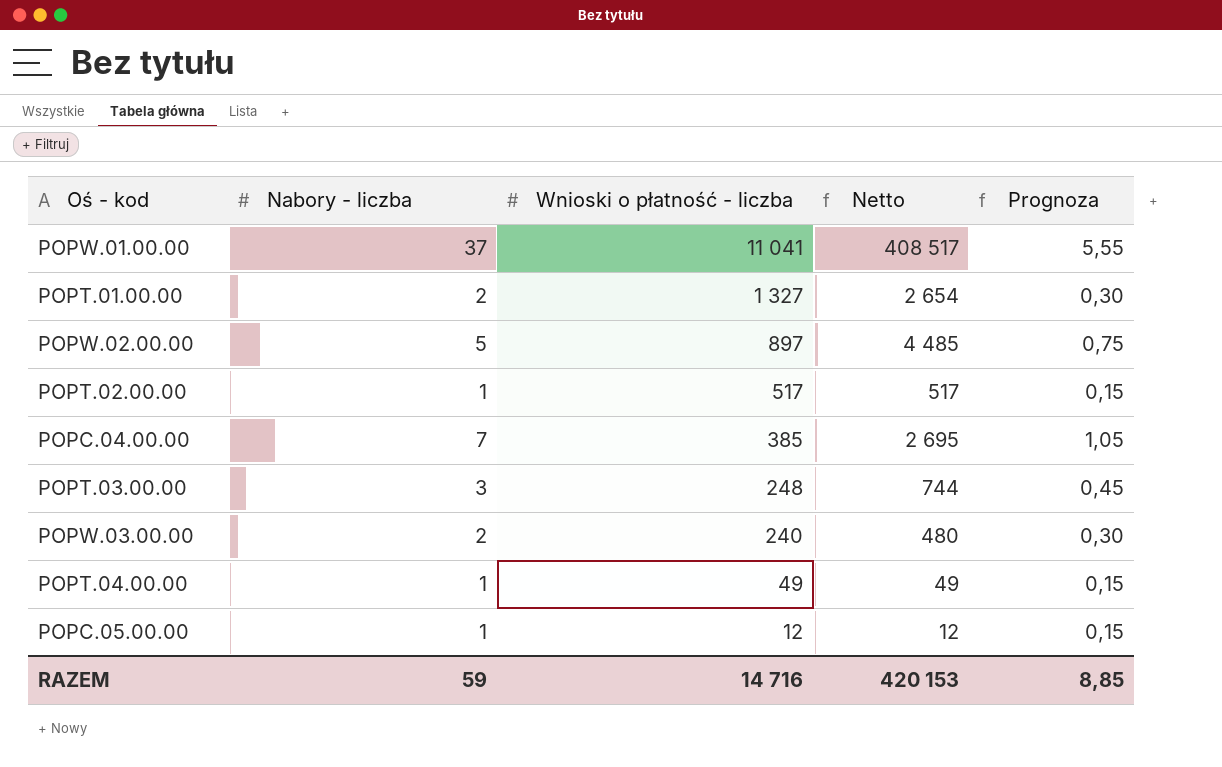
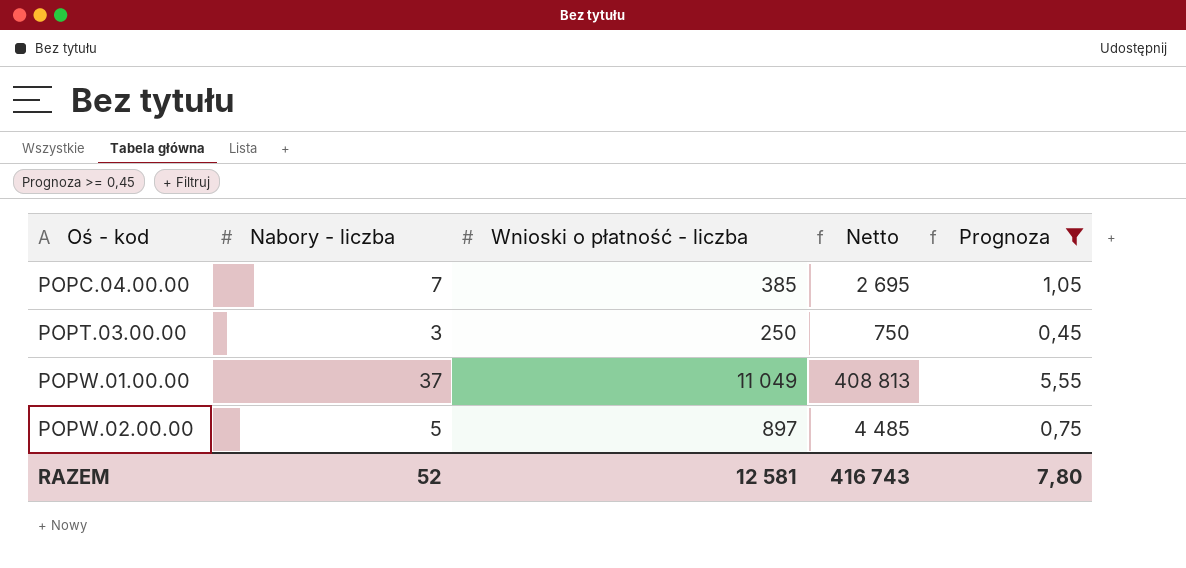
filter: none -> Prognoza >= 0,45
row order: Wnioski o płatność - liczba descending -> Oś - kod ascending
POPT.03.00.00 | Wnioski o płatność - liczba: 248 -> 250
POPT.03.00.00 | Netto: 744 -> 750
POPW.01.00.00 | Wnioski o płatność - liczba: 11 041 -> 11 049
POPW.01.00.00 | Netto: 408 517 -> 408 813
RAZEM | Nabory - liczba: 59 -> 52
RAZEM | Wnioski o płatność - liczba: 14 716 -> 12 581
RAZEM | Netto: 420 153 -> 416 743
RAZEM | Prognoza: 8,85 -> 7,80

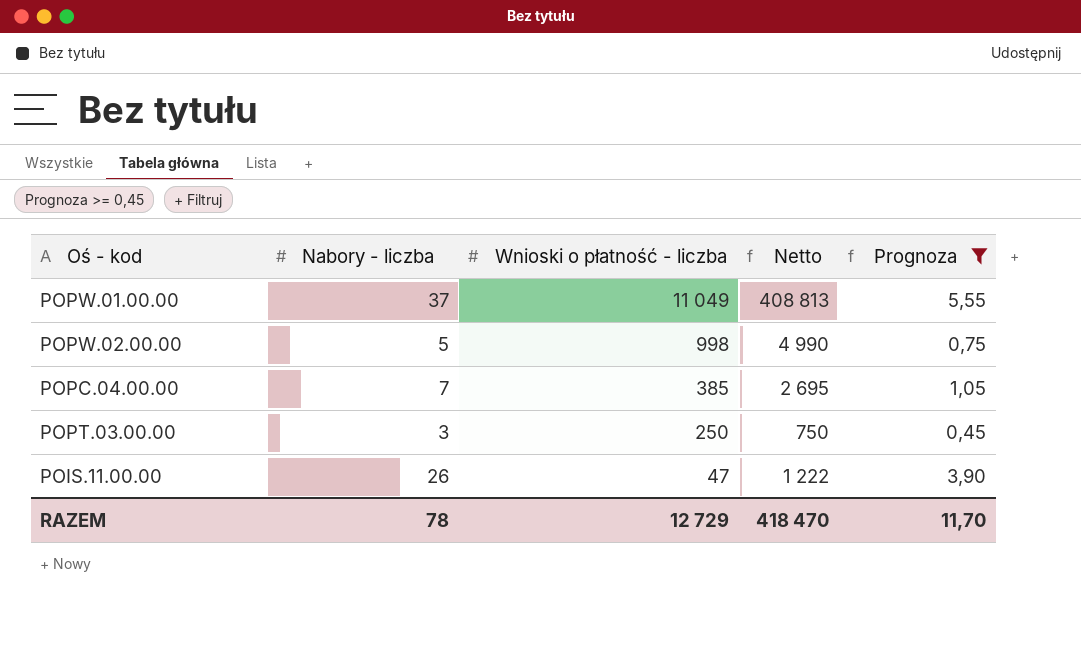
row order: Oś - kod ascending -> Wnioski o płatność - liczba descending
POPW.02.00.00 | Wnioski o płatność - liczba: 897 -> 998
POPW.02.00.00 | Netto: 4 485 -> 4 990
row POIS.11.00.00: none -> 26 | 47 | 1 222 | 3,90
RAZEM | Nabory - liczba: 52 -> 78
RAZEM | Wnioski o płatność - liczba: 12 581 -> 12 729
RAZEM | Netto: 416 743 -> 418 470
RAZEM | Prognoza: 7,80 -> 11,70

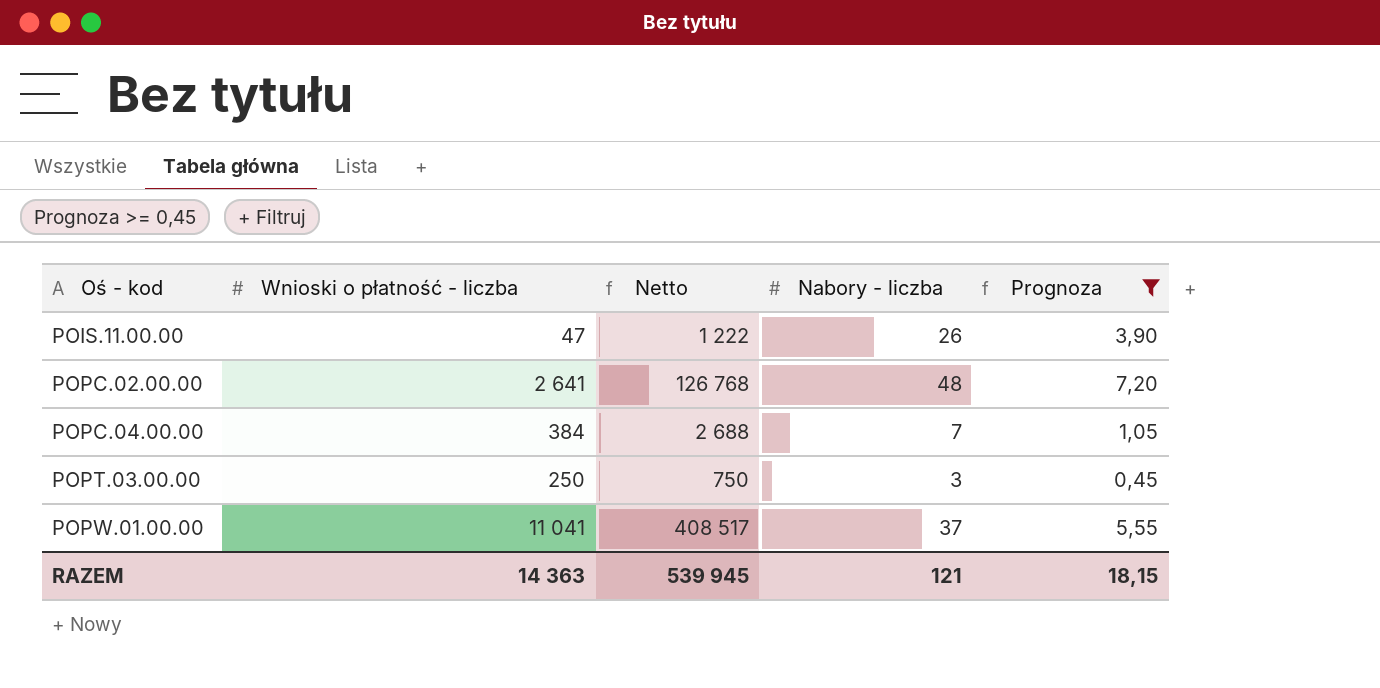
row order: Wnioski o płatność - liczba descending -> Oś - kod ascending
column Nabory - liczba | position: 2 -> 4
row POPW.02.00.00: 5 | 998 | 4 990 | 0,75 -> none
row POPC.02.00.00: none -> 2 641 | 126 768 | 48 | 7,20
POPC.04.00.00 | Wnioski o płatność - liczba: 385 -> 384
POPC.04.00.00 | Netto: 2 695 -> 2 688
POPW.01.00.00 | Wnioski o płatność - liczba: 11 049 -> 11 041
POPW.01.00.00 | Netto: 408 813 -> 408 517
RAZEM | Wnioski o płatność - liczba: 12 729 -> 14 363
RAZEM | Netto: 418 470 -> 539 945
RAZEM | Nabory - liczba: 78 -> 121
RAZEM | Prognoza: 11,70 -> 18,15

